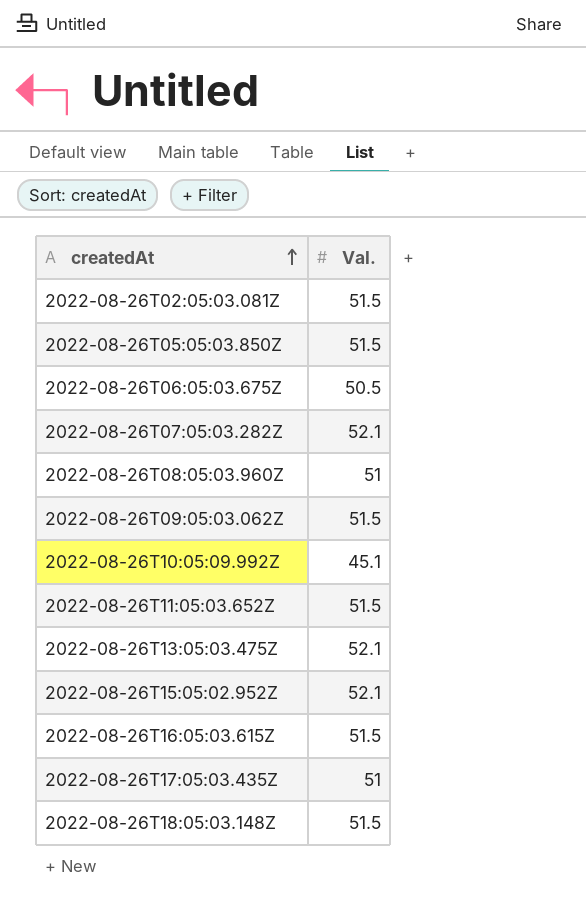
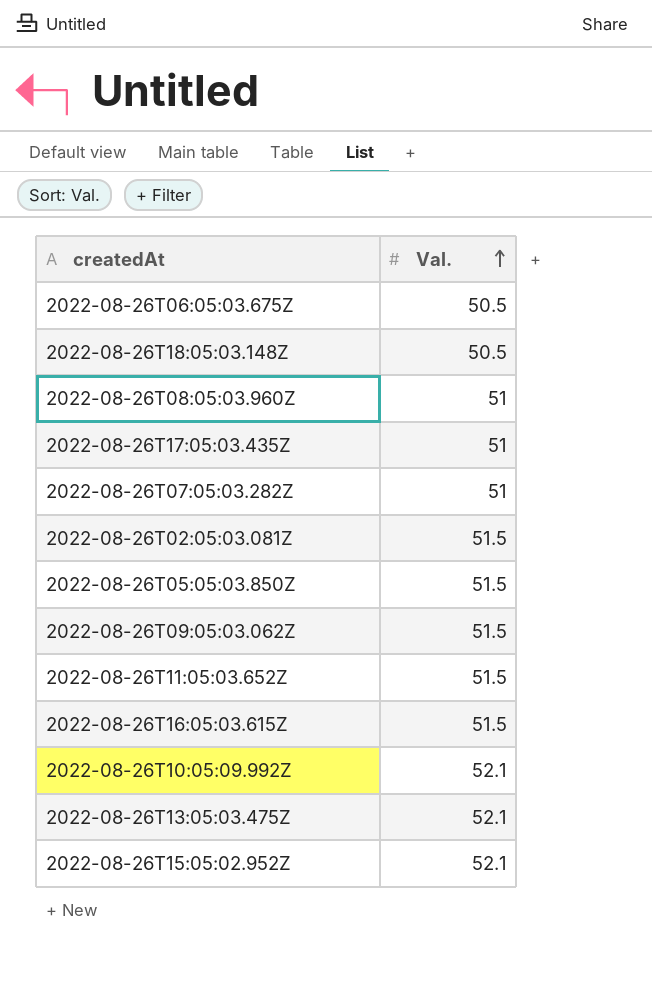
row order: createdAt ascending -> Val. ascending
2022-08-26T18:05:03.148Z | Val.: 51.5 -> 50.5
2022-08-26T07:05:03.282Z | Val.: 52.1 -> 51
2022-08-26T10:05:09.992Z | Val.: 45.1 -> 52.1

